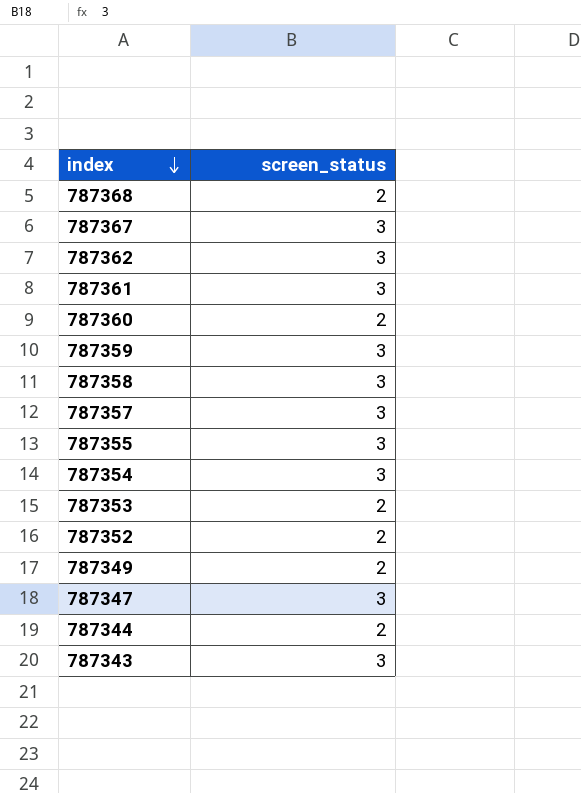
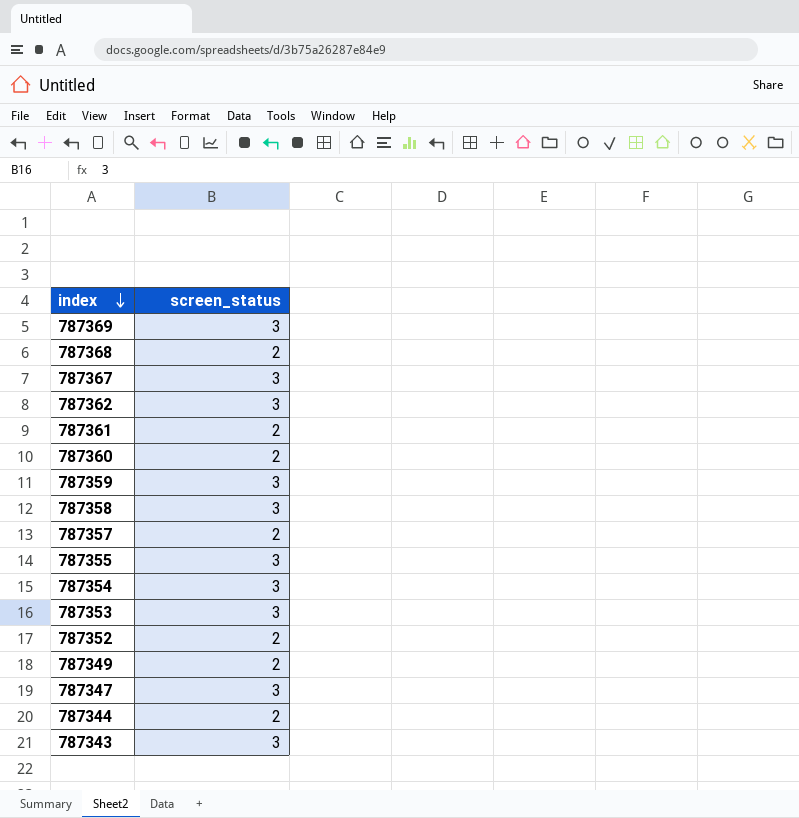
row 787369: none -> 3
787361 | screen_status: 3 -> 2
787357 | screen_status: 3 -> 2
787353 | screen_status: 2 -> 3

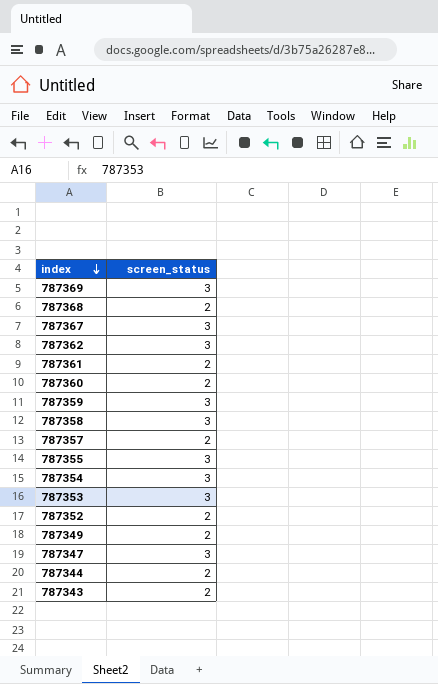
787343 | screen_status: 3 -> 2

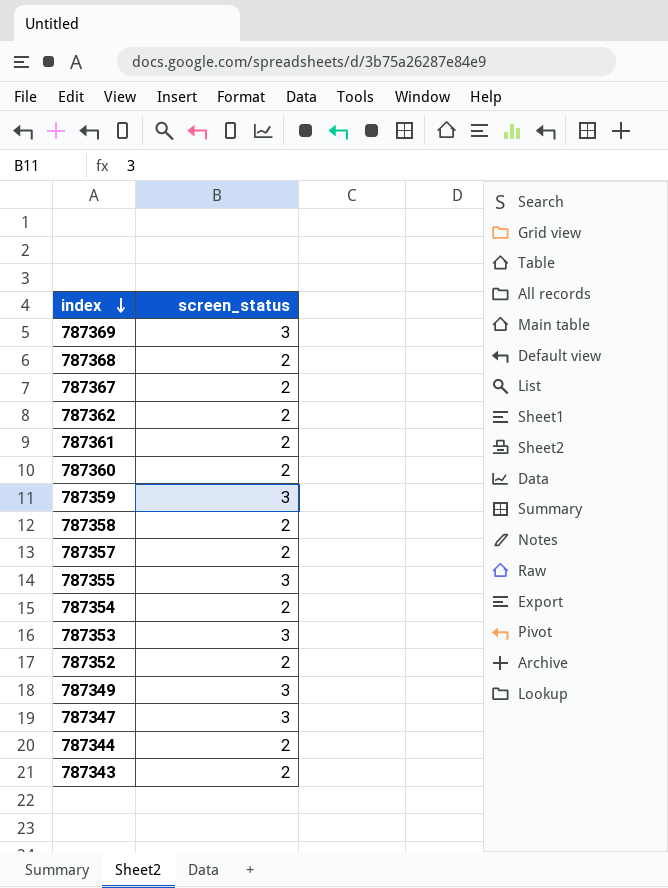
787367 | screen_status: 3 -> 2
787362 | screen_status: 3 -> 2
787358 | screen_status: 3 -> 2
787354 | screen_status: 3 -> 2
787349 | screen_status: 2 -> 3

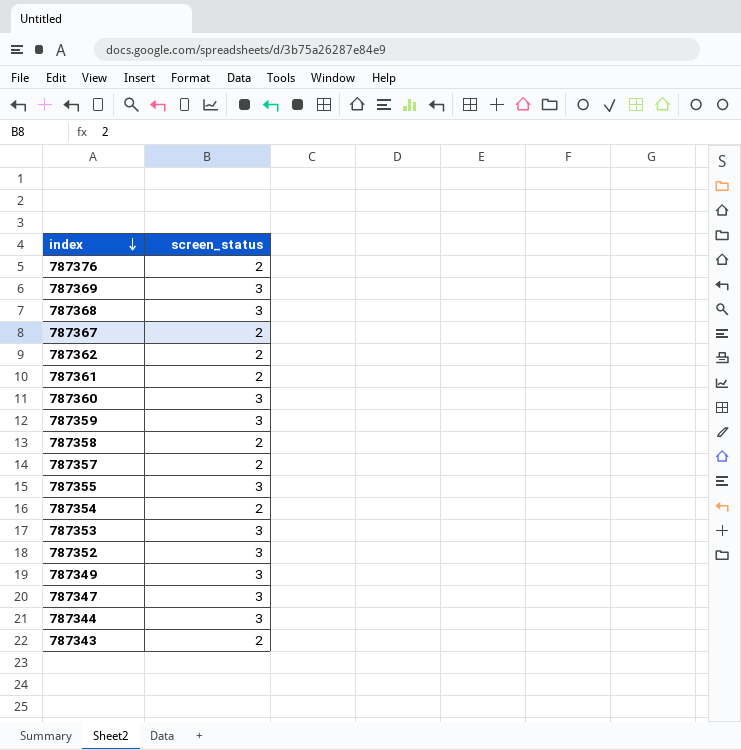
row 787376: none -> 2
787368 | screen_status: 2 -> 3
787360 | screen_status: 2 -> 3
787352 | screen_status: 2 -> 3
787344 | screen_status: 2 -> 3

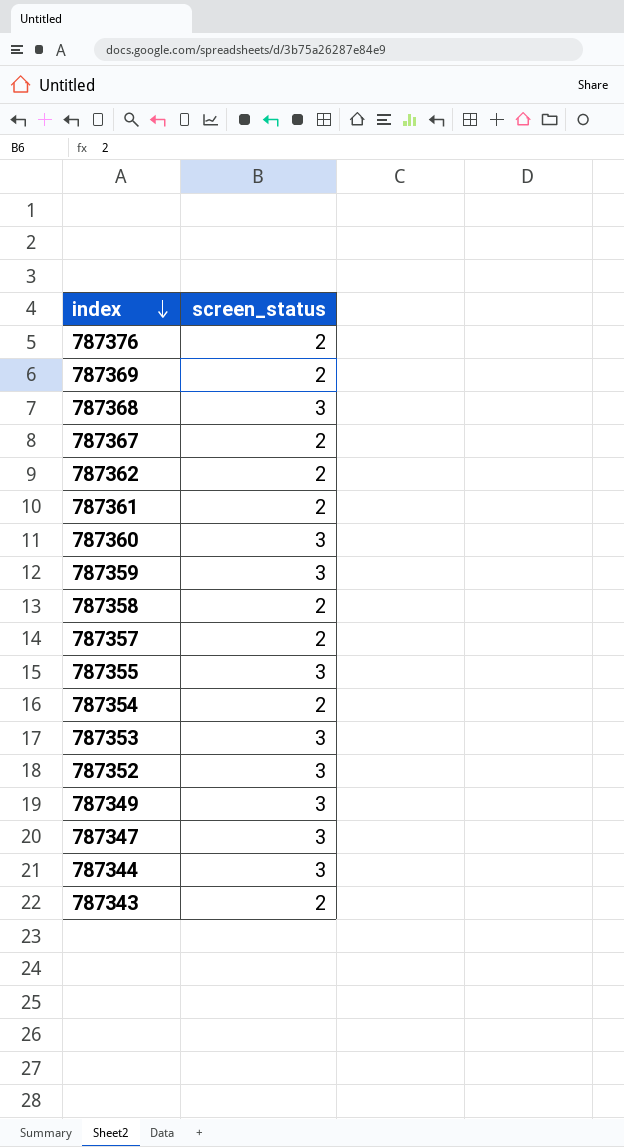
787369 | screen_status: 3 -> 2

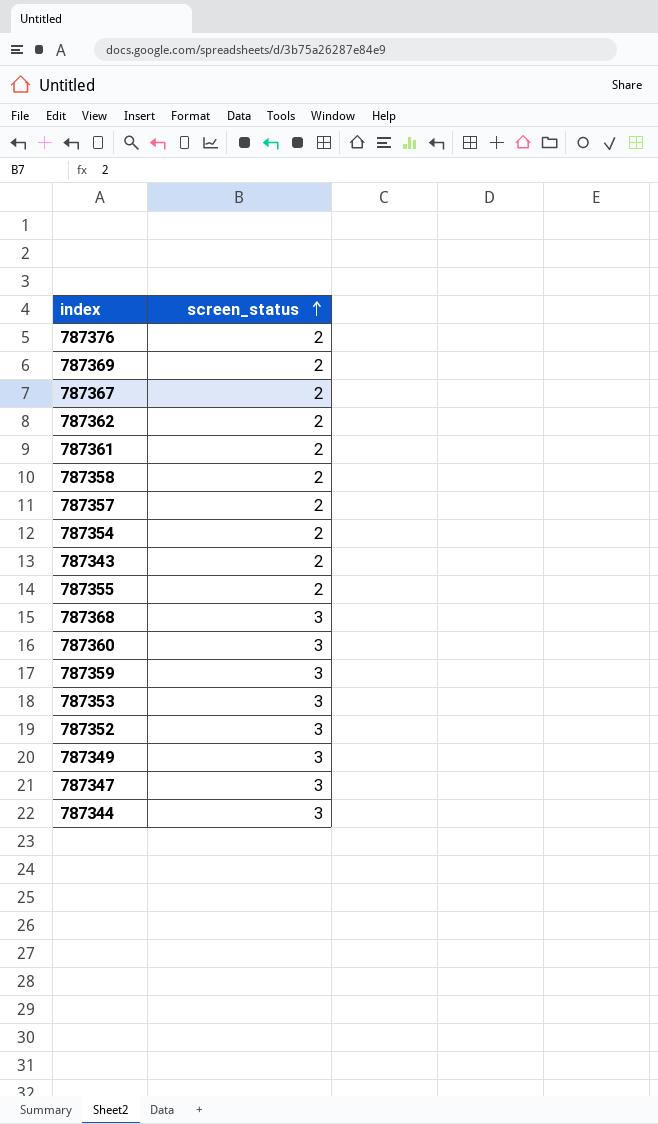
row order: index descending -> screen_status ascending
787355 | screen_status: 3 -> 2

